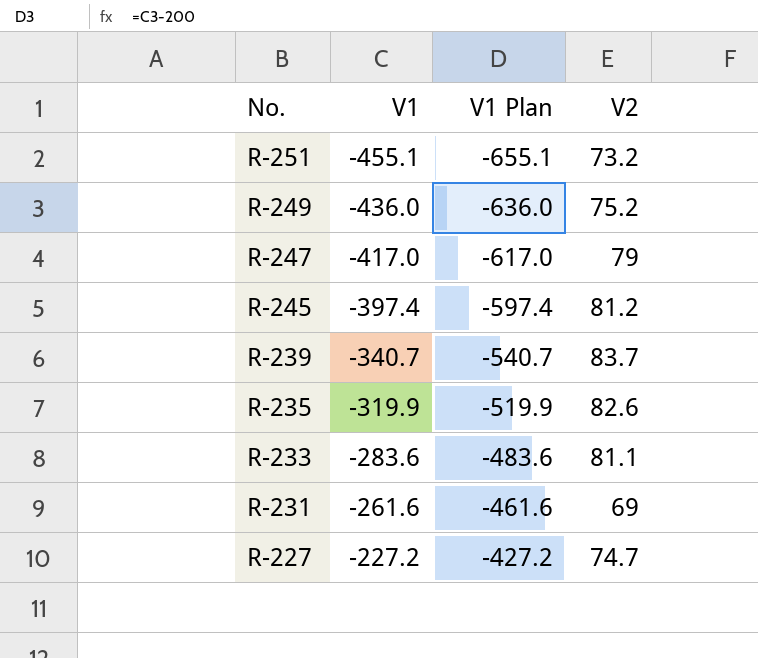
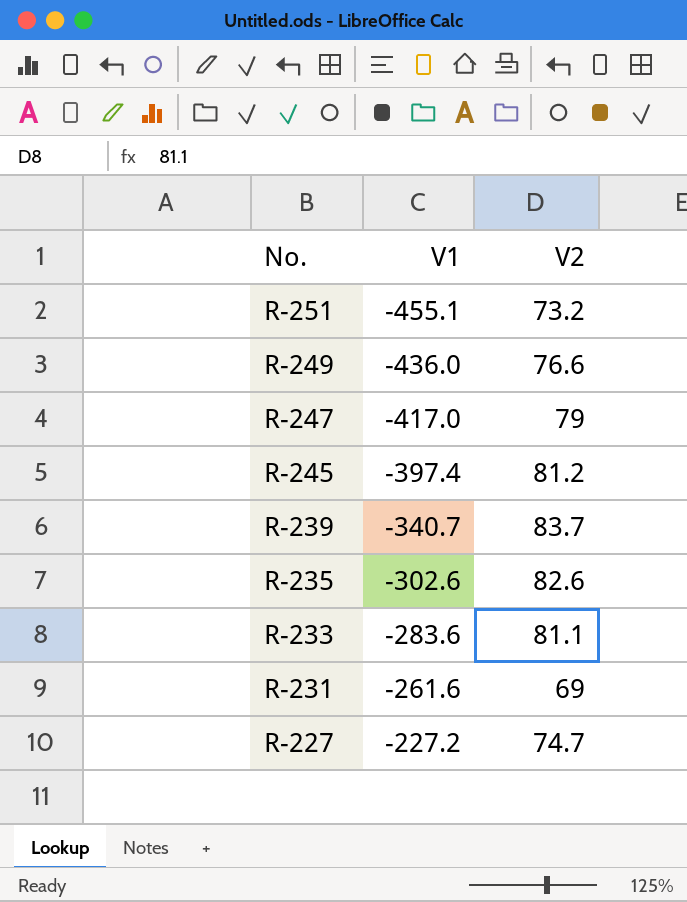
column V1 Plan | formula: [V1] - 200 -> none
R-249 | V2: 75.2 -> 76.6
R-235 | V1: -319.9 -> -302.6

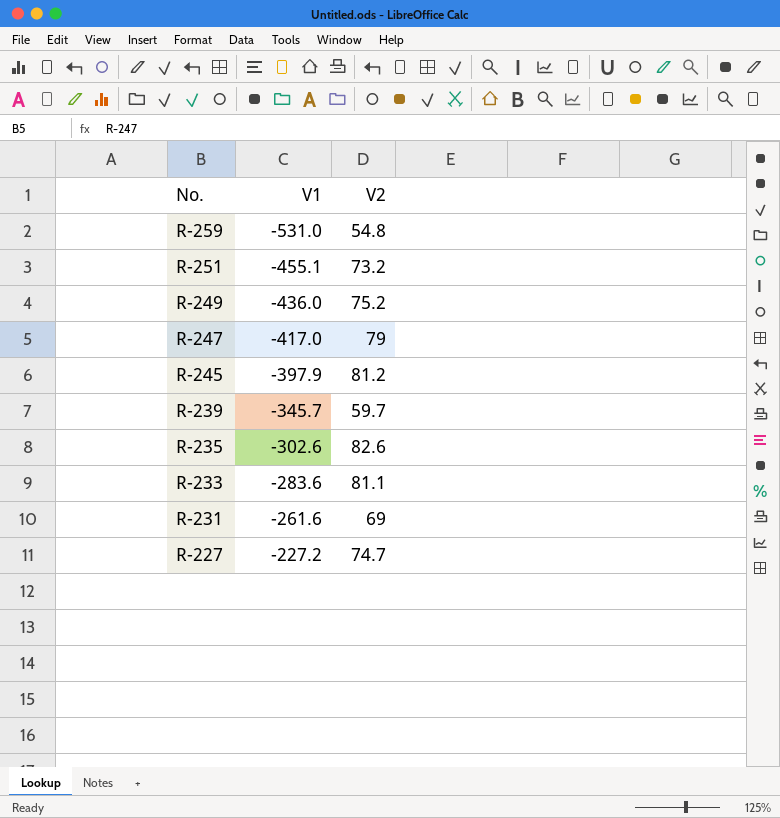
row R-259: none -> -531.0 | 54.8
R-249 | V2: 76.6 -> 75.2
R-245 | V1: -397.4 -> -397.9
R-239 | V1: -340.7 -> -345.7
R-239 | V2: 83.7 -> 59.7

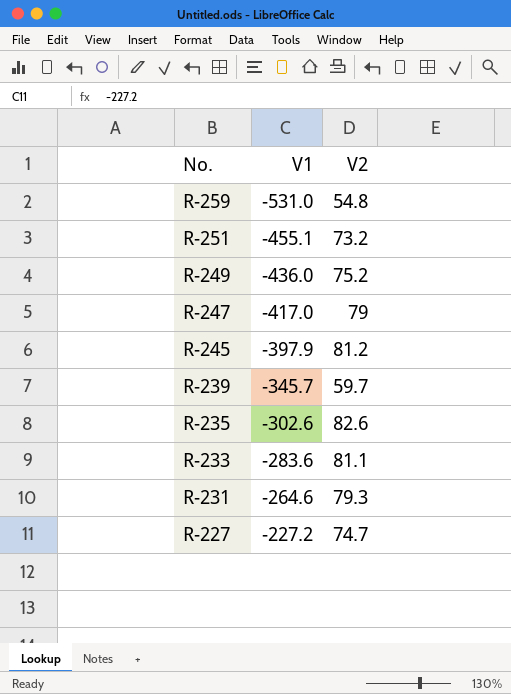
R-231 | V1: -261.6 -> -264.6
R-231 | V2: 69 -> 79.3

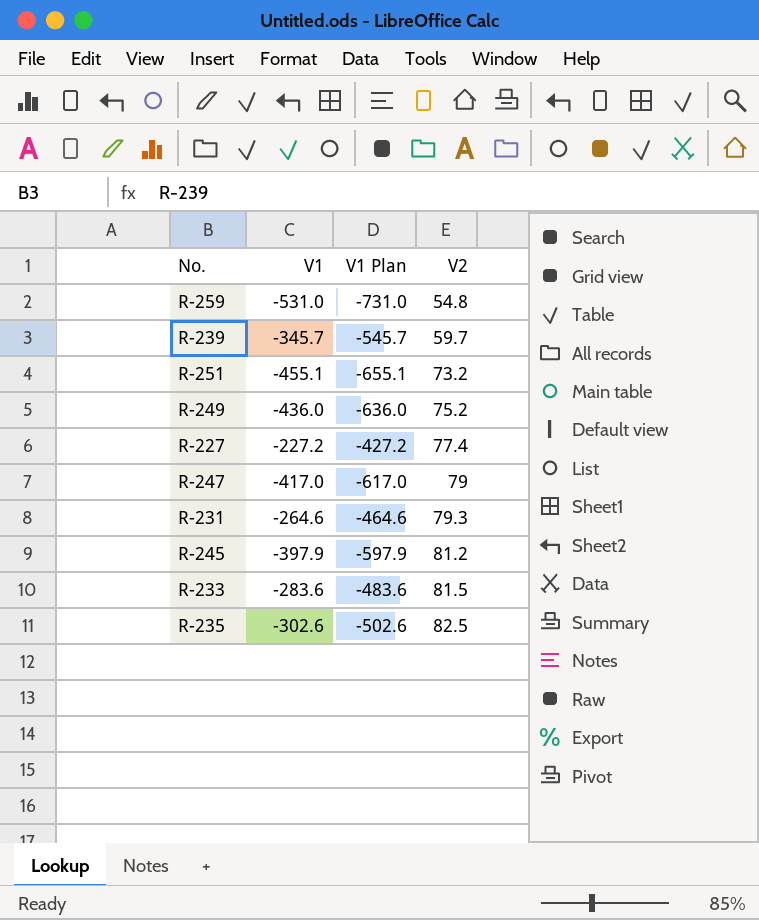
row order: No. descending -> V2 ascending
column V1 Plan | formula: none -> [V1] - 200
R-227 | V2: 74.7 -> 77.4
R-233 | V2: 81.1 -> 81.5
R-235 | V2: 82.6 -> 82.5

